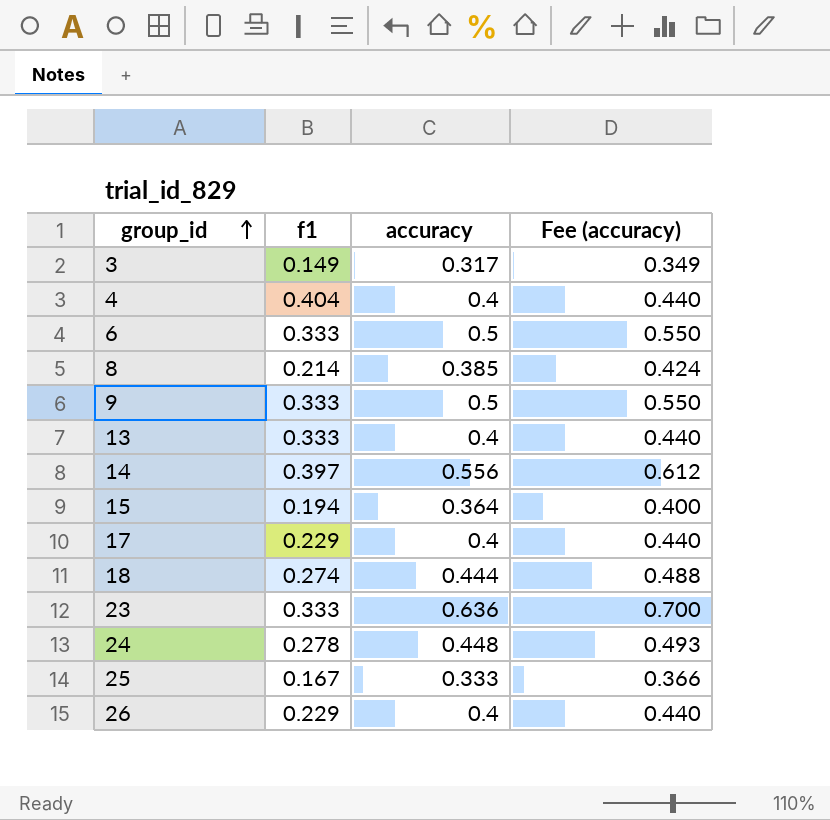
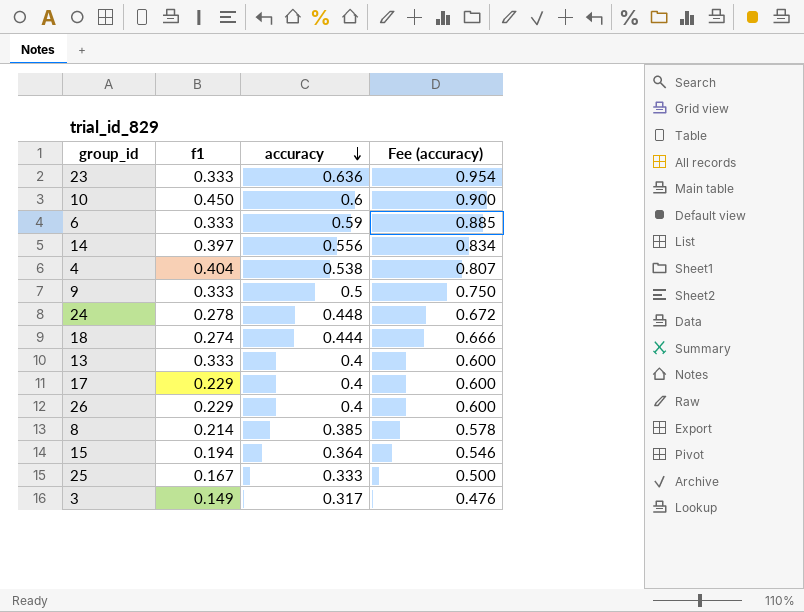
row order: group_id ascending -> accuracy descending
column Fee (accuracy) | formula: [accuracy] * 1.1 -> [accuracy] * 1.5
row 10: none -> 0.450 | 0.6 | 0.900
6 | accuracy: 0.5 -> 0.59
4 | accuracy: 0.4 -> 0.538

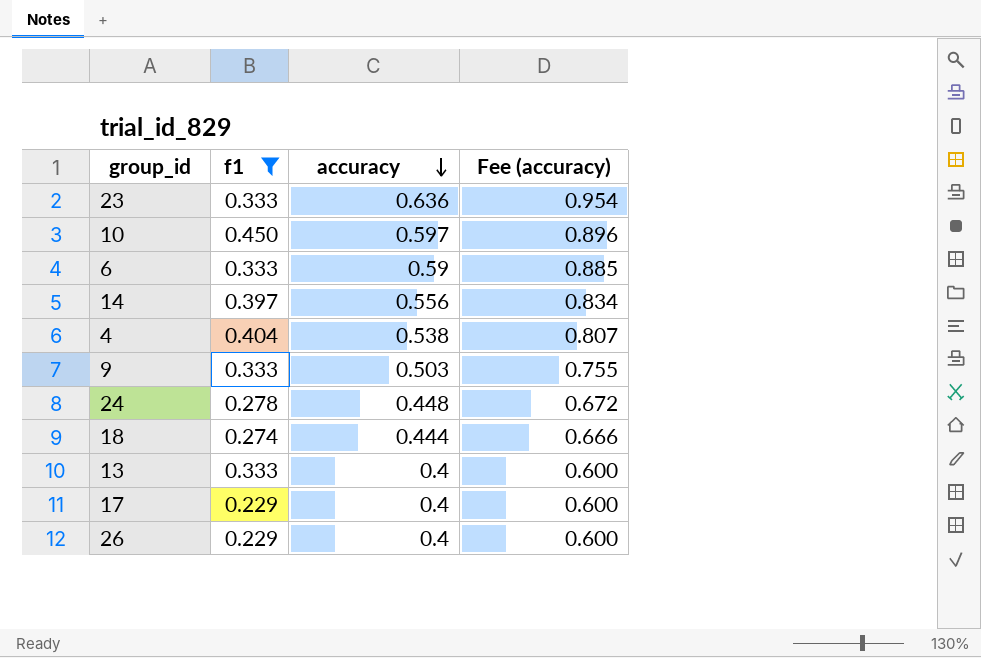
filter: none -> f1 >= 0.229
10 | accuracy: 0.6 -> 0.597
10 | Fee (accuracy): 0.900 -> 0.896
9 | accuracy: 0.5 -> 0.503
9 | Fee (accuracy): 0.750 -> 0.755

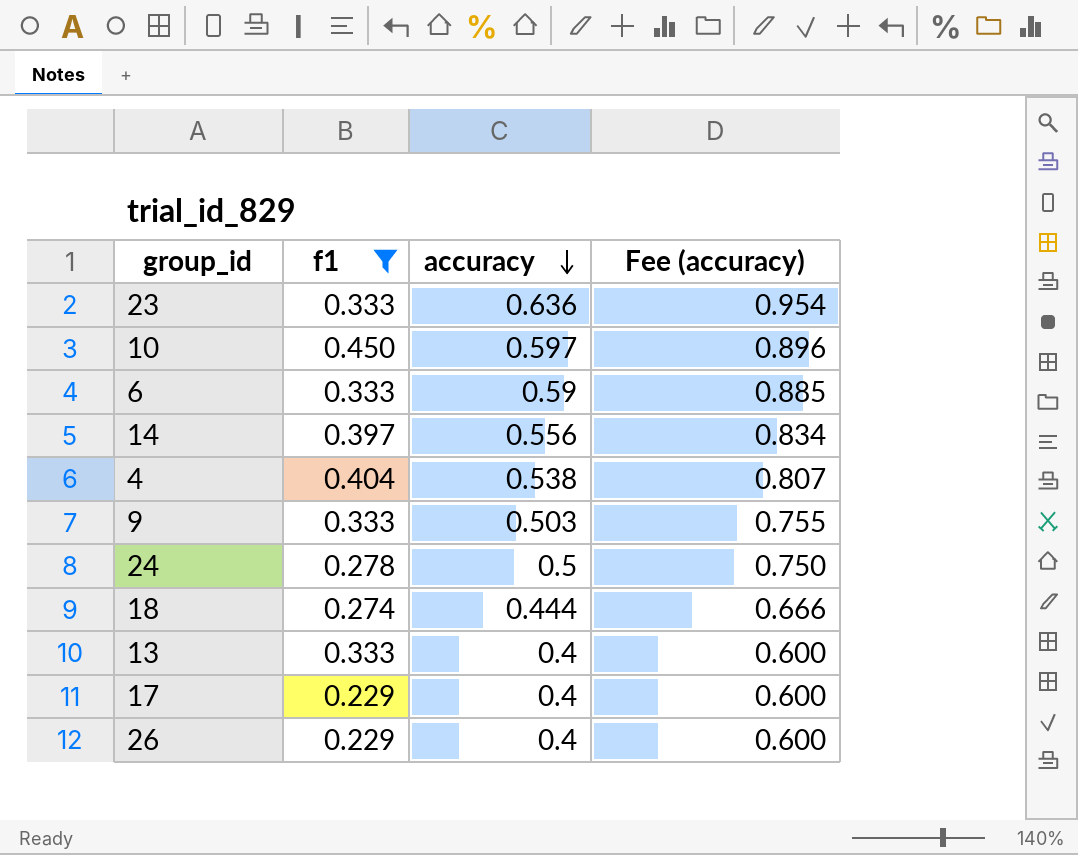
24 | accuracy: 0.448 -> 0.5
24 | Fee (accuracy): 0.672 -> 0.750

